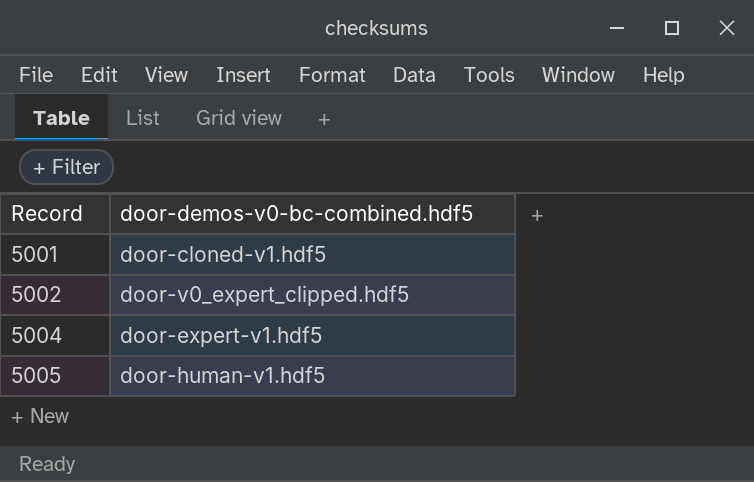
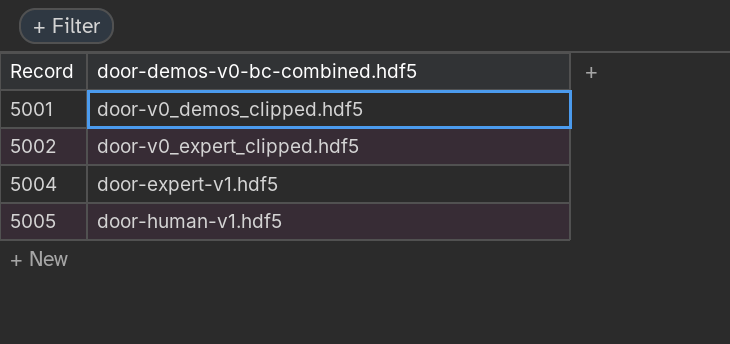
5001 | door-demos-v0-bc-combined.hdf5: door-cloned-v1.hdf5 -> door-v0_demos_clipped.hdf5

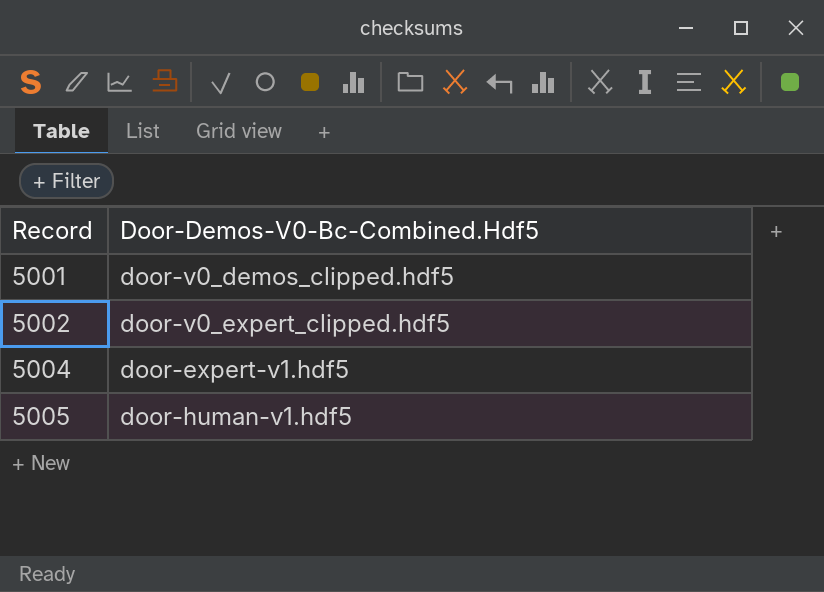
column name: door-demos-v0-bc-combined.hdf5 -> Door-Demos-V0-Bc-Combined.Hdf5

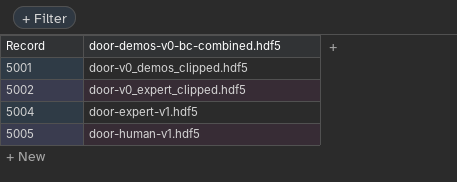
column name: Door-Demos-V0-Bc-Combined.Hdf5 -> door-demos-v0-bc-combined.hdf5

